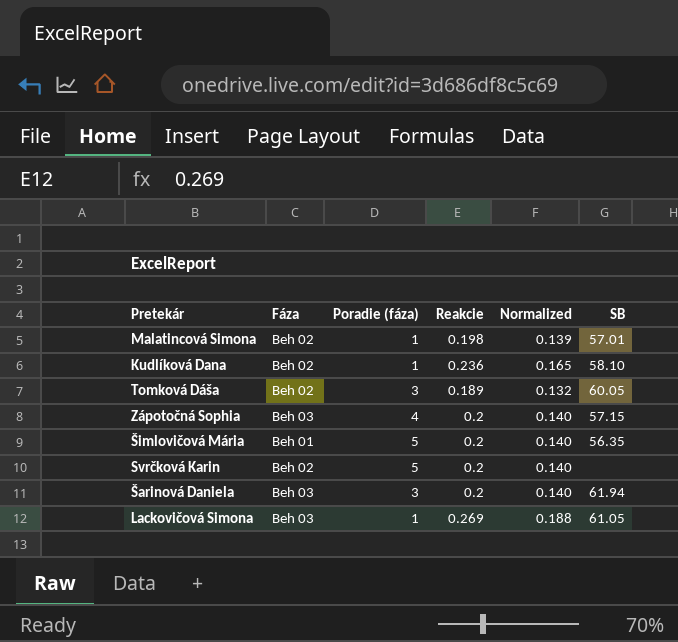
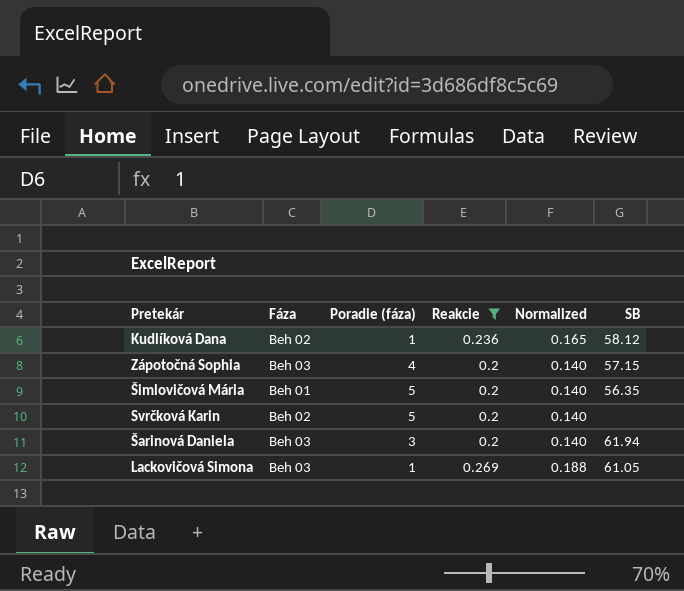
filter: none -> Reakcie >= 0.2
Kudlíková Dana | SB: 58.10 -> 58.12

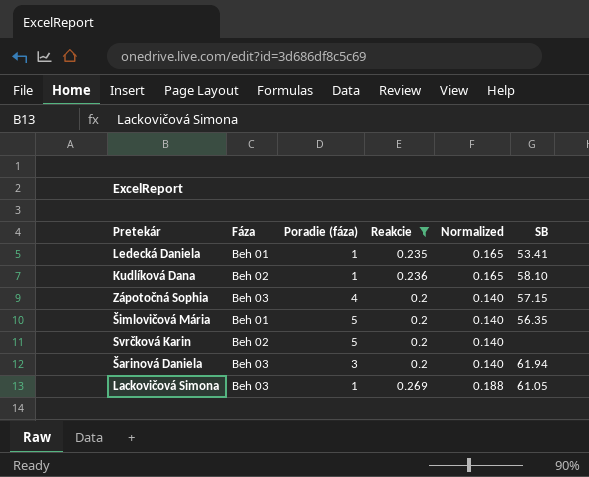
row Ledecká Daniela: none -> Beh 01 | 1 | 0.235 | 0.165 | 53.41
Kudlíková Dana | SB: 58.12 -> 58.10

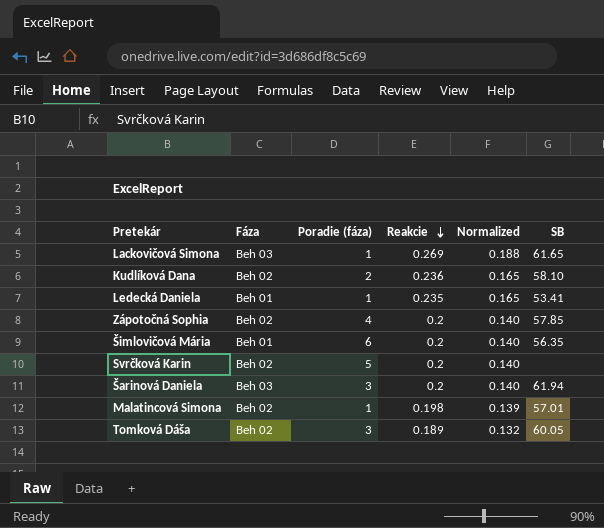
filter: Reakcie >= 0.2 -> none
row order: none -> Reakcie descending
Lackovičová Simona | SB: 61.05 -> 61.65
Kudlíková Dana | Poradie (fáza): 1 -> 2
Zápotočná Sophia | Fáza: Beh 03 -> Beh 02
Zápotočná Sophia | SB: 57.15 -> 57.85
Šimlovičová Mária | Poradie (fáza): 5 -> 6

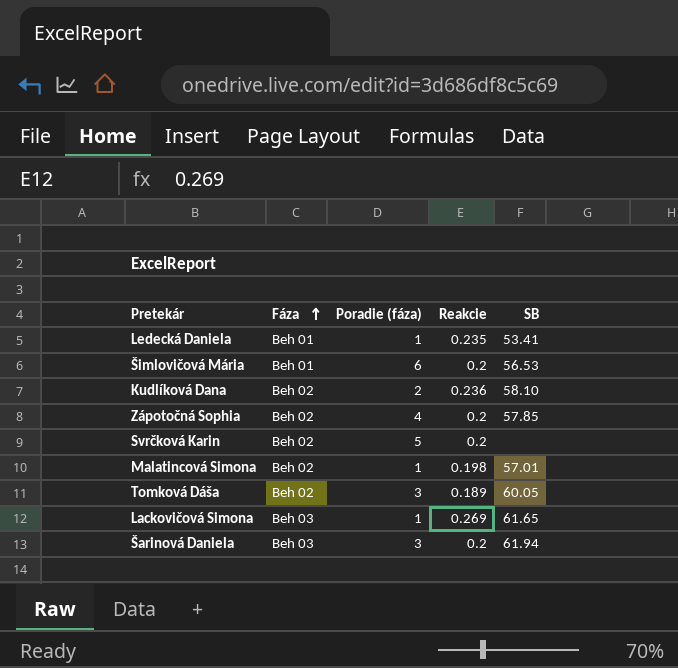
row order: Reakcie descending -> Fáza ascending
column Normalized | formula: [Reakcie] * 0.7 -> none
Šimlovičová Mária | SB: 56.35 -> 56.53

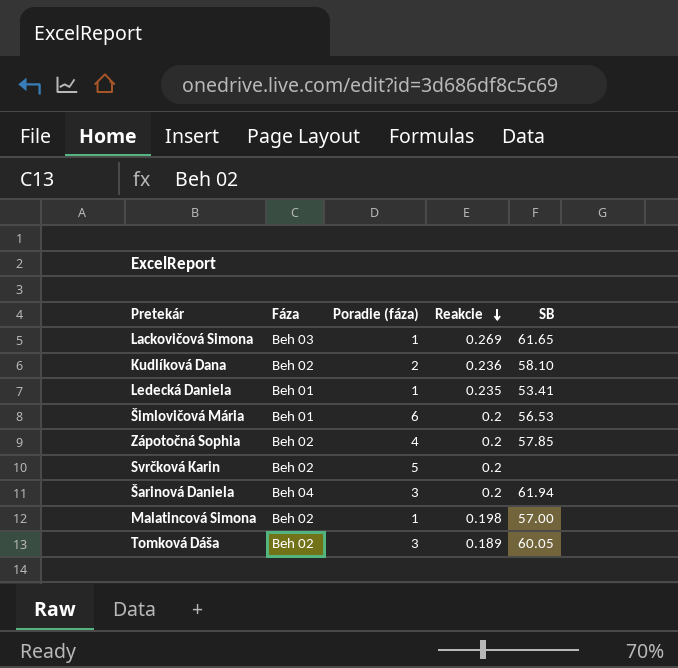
row order: Fáza ascending -> Reakcie descending
Šarinová Daniela | Fáza: Beh 03 -> Beh 04
Malatincová Simona | SB: 57.01 -> 57.00

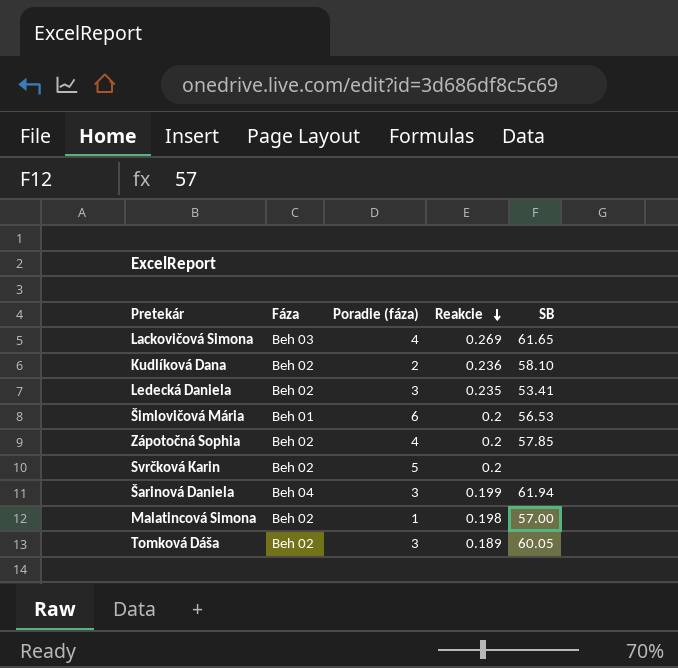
Lackovičová Simona | Poradie (fáza): 1 -> 4
Ledecká Daniela | Fáza: Beh 01 -> Beh 02
Ledecká Daniela | Poradie (fáza): 1 -> 3
Šarinová Daniela | Reakcie: 0.2 -> 0.199

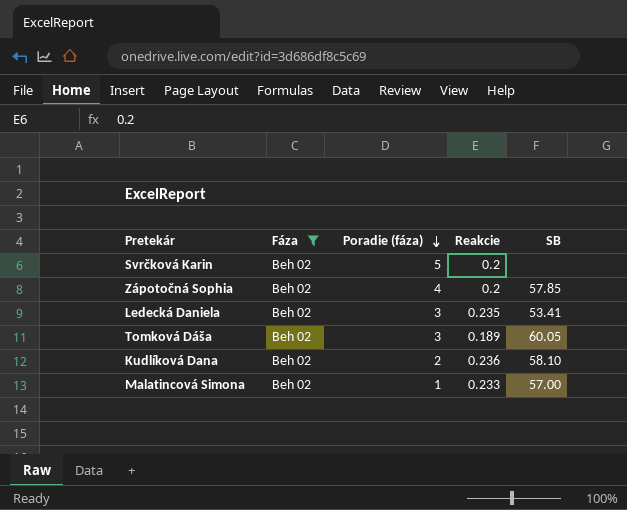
filter: none -> Fáza = Beh 02
row order: Reakcie descending -> Poradie (fáza) descending
Malatincová Simona | Reakcie: 0.198 -> 0.233

